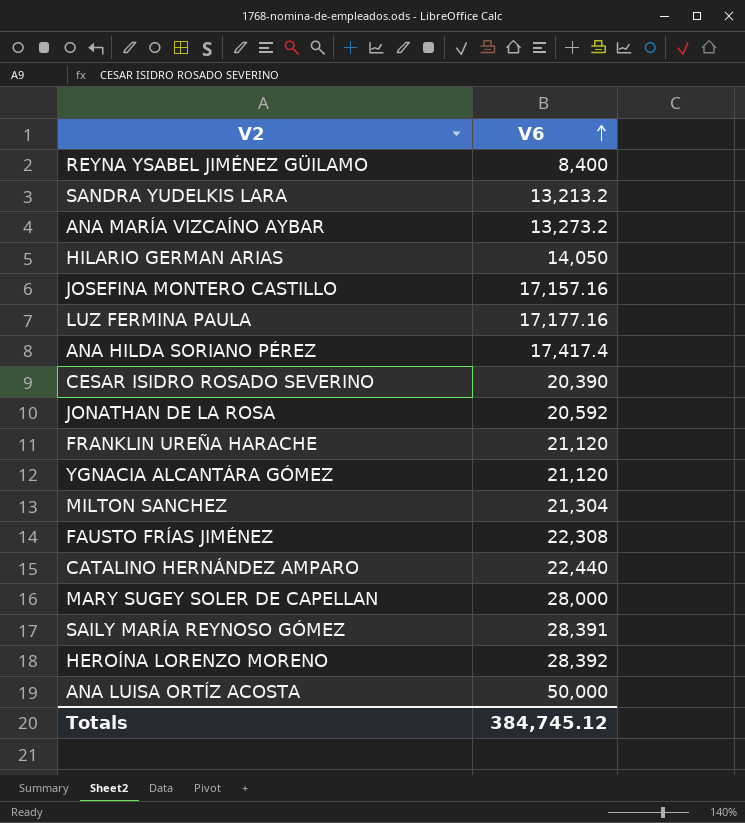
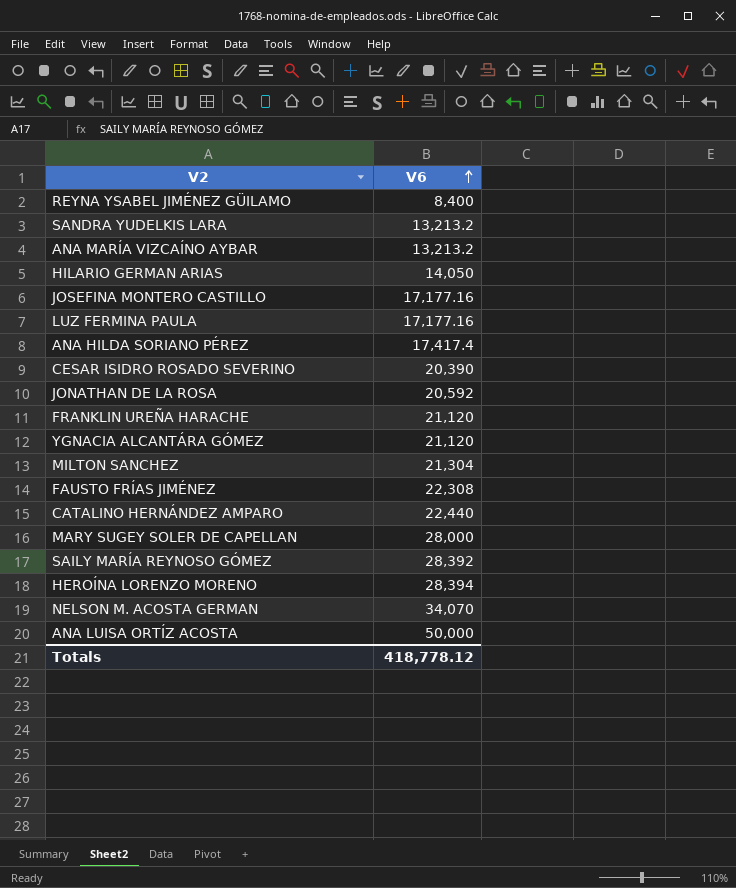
ANA MARÍA VIZCAÍNO AYBAR | V6: 13,273.2 -> 13,213.2
JOSEFINA MONTERO CASTILLO | V6: 17,157.16 -> 17,177.16
SAILY MARÍA REYNOSO GÓMEZ | V6: 28,391 -> 28,392
HEROÍNA LORENZO MORENO | V6: 28,392 -> 28,394
row NELSON M. ACOSTA GERMAN: none -> 34,070
Totals | V6: 384,745.12 -> 418,778.12

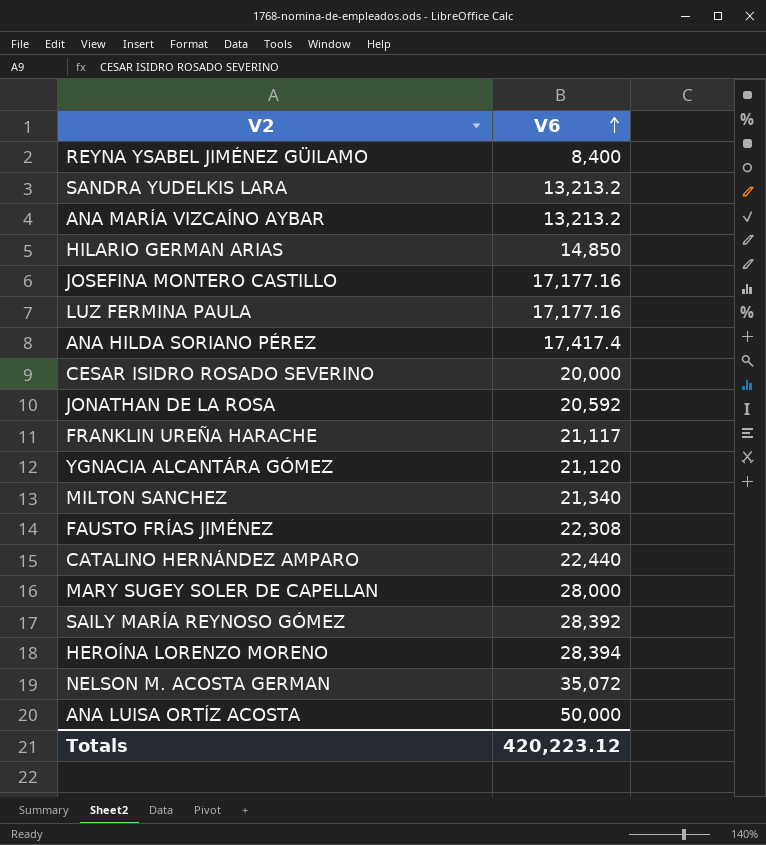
HILARIO GERMAN ARIAS | V6: 14,050 -> 14,850
CESAR ISIDRO ROSADO SEVERINO | V6: 20,390 -> 20,000
FRANKLIN UREÑA HARACHE | V6: 21,120 -> 21,117
MILTON SANCHEZ | V6: 21,304 -> 21,340
NELSON M. ACOSTA GERMAN | V6: 34,070 -> 35,072
Totals | V6: 418,778.12 -> 420,223.12

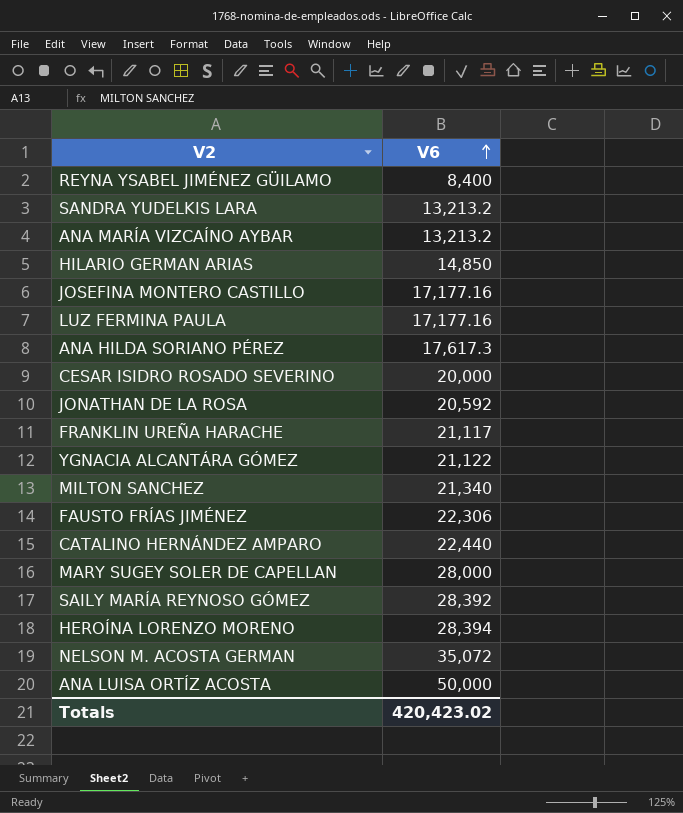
ANA HILDA SORIANO PÉREZ | V6: 17,417.4 -> 17,617.3
YGNACIA ALCANTÁRA GÓMEZ | V6: 21,120 -> 21,122
FAUSTO FRÍAS JIMÉNEZ | V6: 22,308 -> 22,306
Totals | V6: 420,223.12 -> 420,423.02

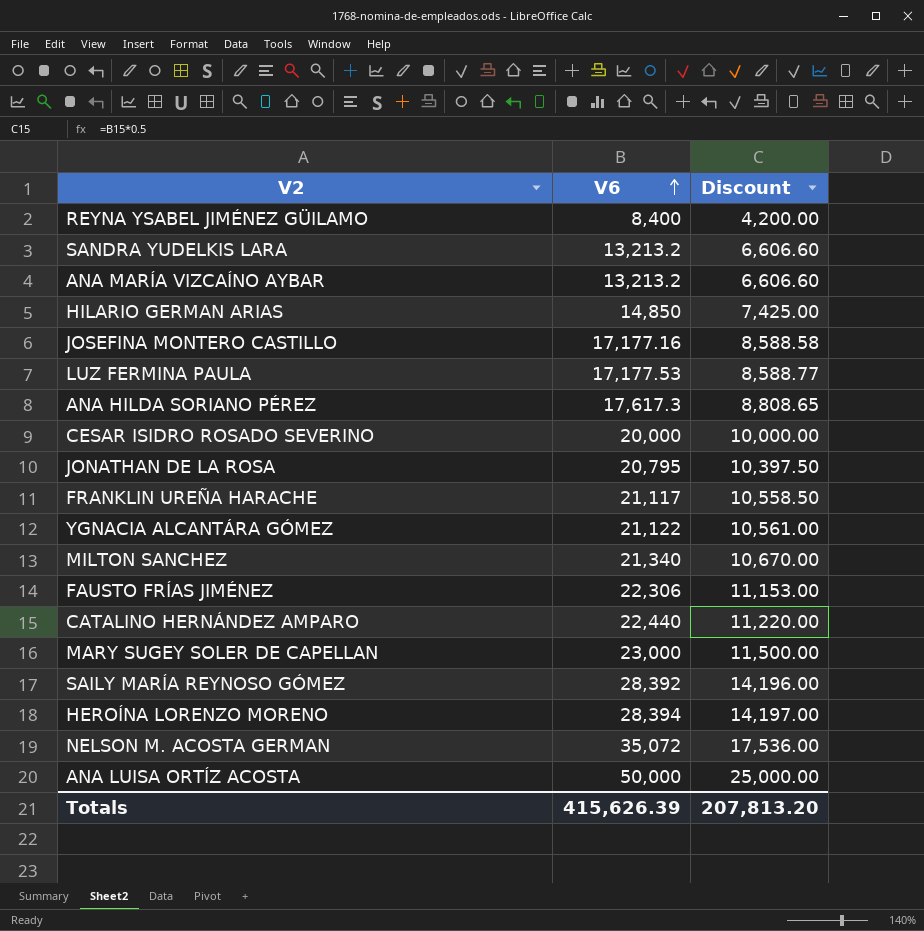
column Discount | formula: none -> [V6] * 0.5
LUZ FERMINA PAULA | V6: 17,177.16 -> 17,177.53
JONATHAN DE LA ROSA | V6: 20,592 -> 20,795
MARY SUGEY SOLER DE CAPELLAN | V6: 28,000 -> 23,000
Totals | V6: 420,423.02 -> 415,626.39

